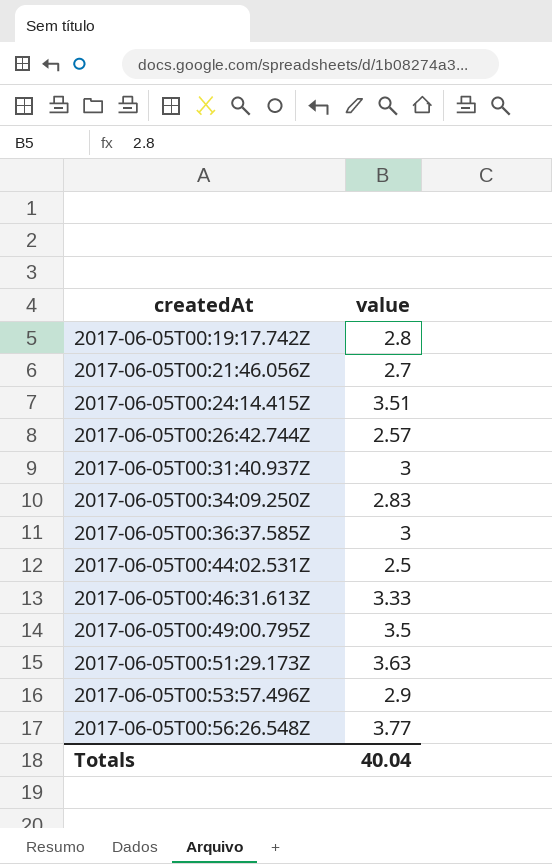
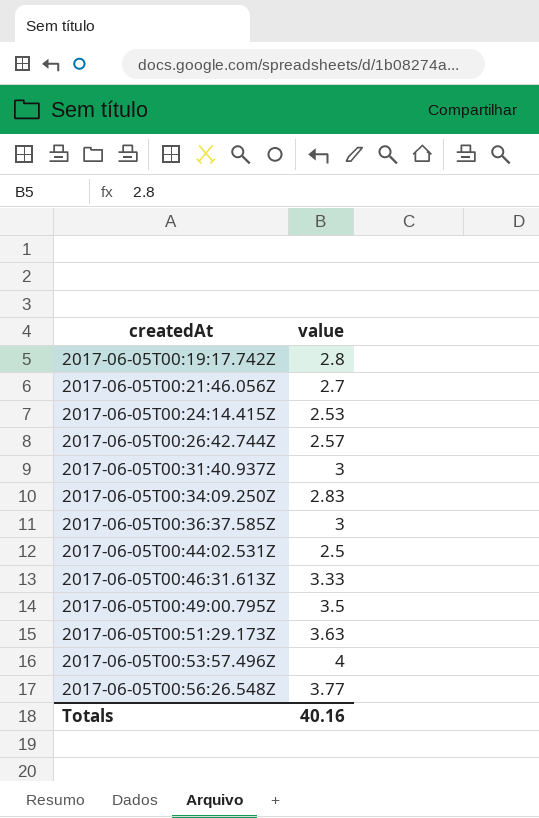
2017-06-05T00:24:14.415Z | value: 3.51 -> 2.53
2017-06-05T00:53:57.496Z | value: 2.9 -> 4
Totals | value: 40.04 -> 40.16

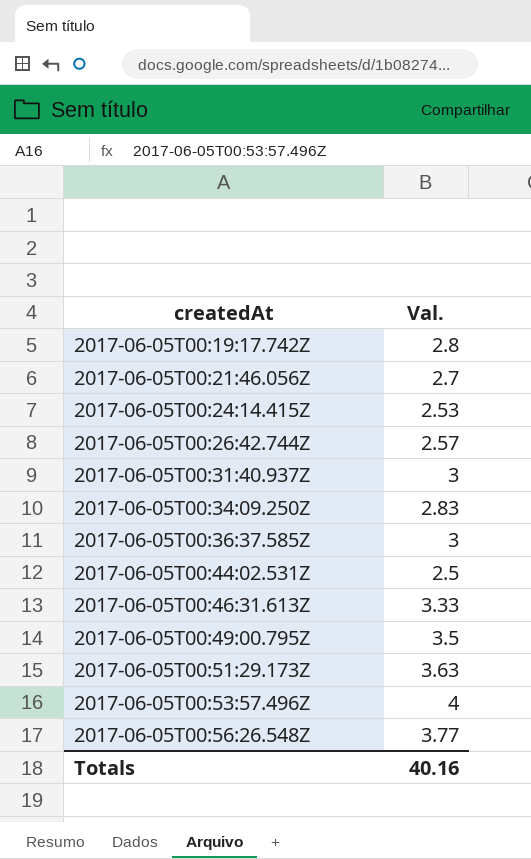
column name: value -> Val.

